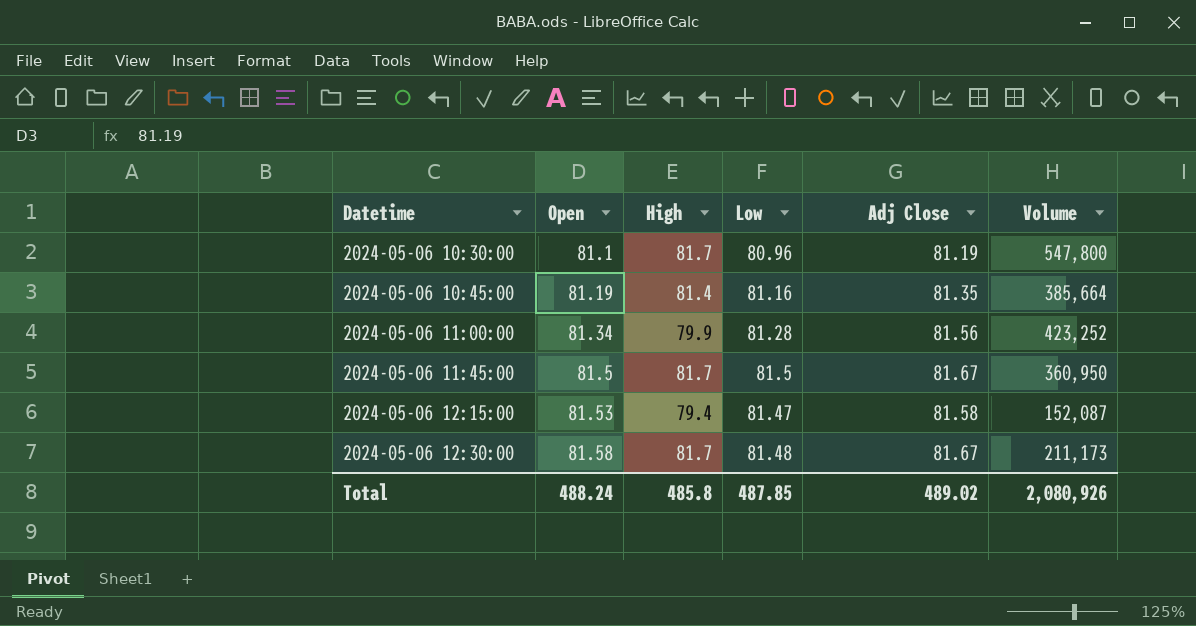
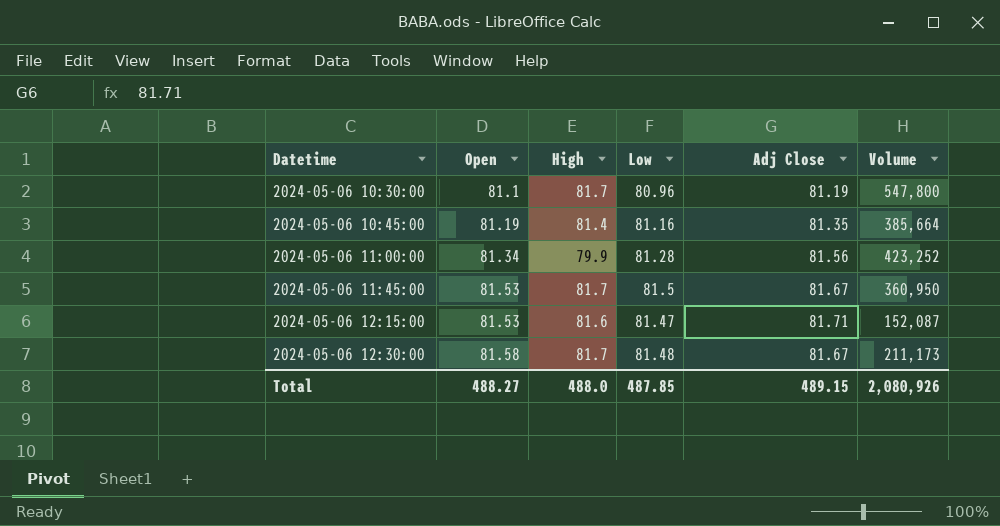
2024-05-06 11:45:00 | Open: 81.5 -> 81.53
2024-05-06 12:15:00 | High: 79.4 -> 81.6
2024-05-06 12:15:00 | Adj Close: 81.58 -> 81.71
Total | Open: 488.24 -> 488.27
Total | High: 485.8 -> 488.0
Total | Adj Close: 489.02 -> 489.15

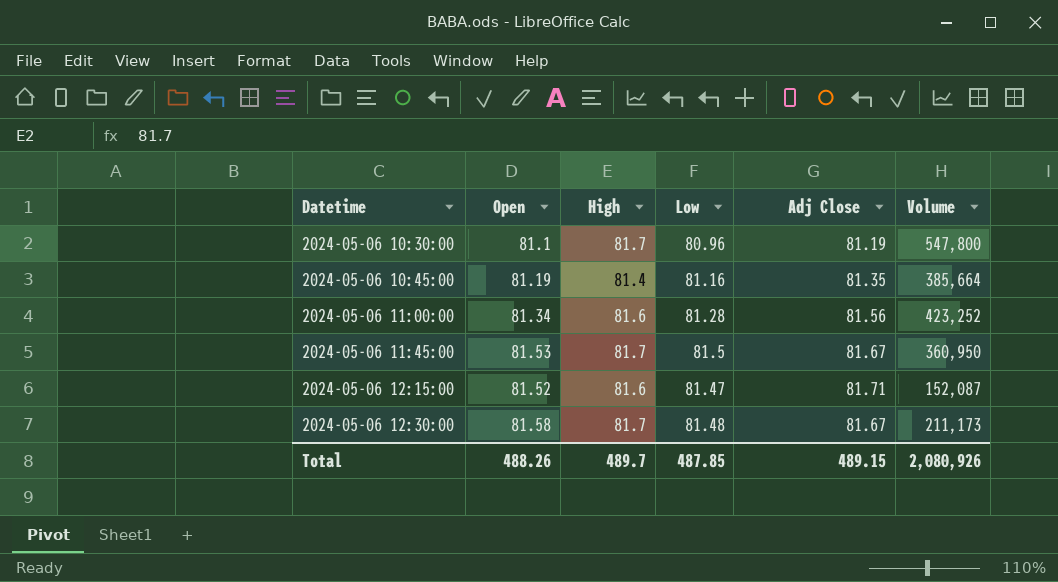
2024-05-06 11:00:00 | High: 79.9 -> 81.6
2024-05-06 12:15:00 | Open: 81.53 -> 81.52
Total | Open: 488.27 -> 488.26
Total | High: 488.0 -> 489.7

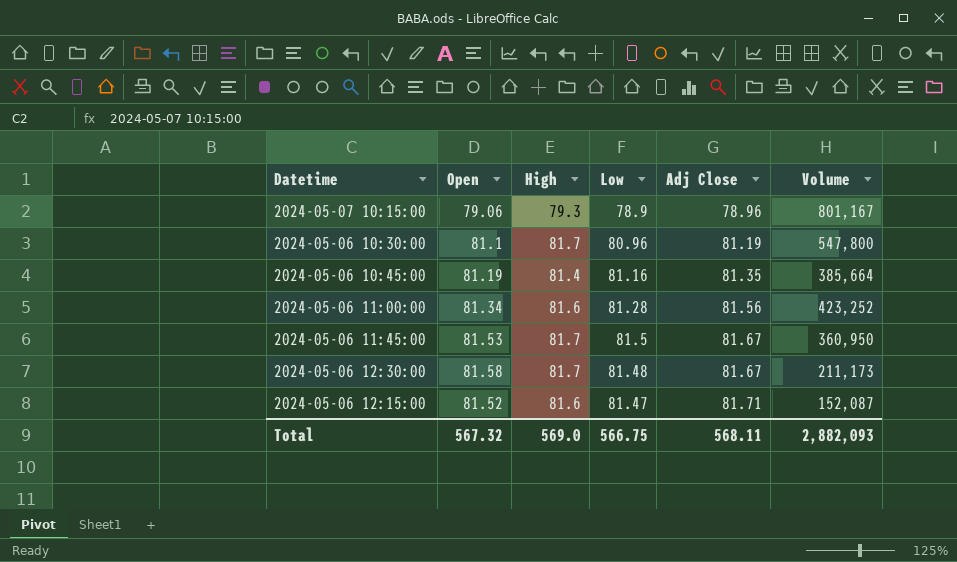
row order: Datetime ascending -> Adj Close ascending
row 2024-05-07 10:15:00: none -> 79.06 | 79.3 | 78.9 | 78.96 | 801,167
Total | Open: 488.26 -> 567.32
Total | High: 489.7 -> 569.0
Total | Low: 487.85 -> 566.75
Total | Adj Close: 489.15 -> 568.11
Total | Volume: 2,080,926 -> 2,882,093

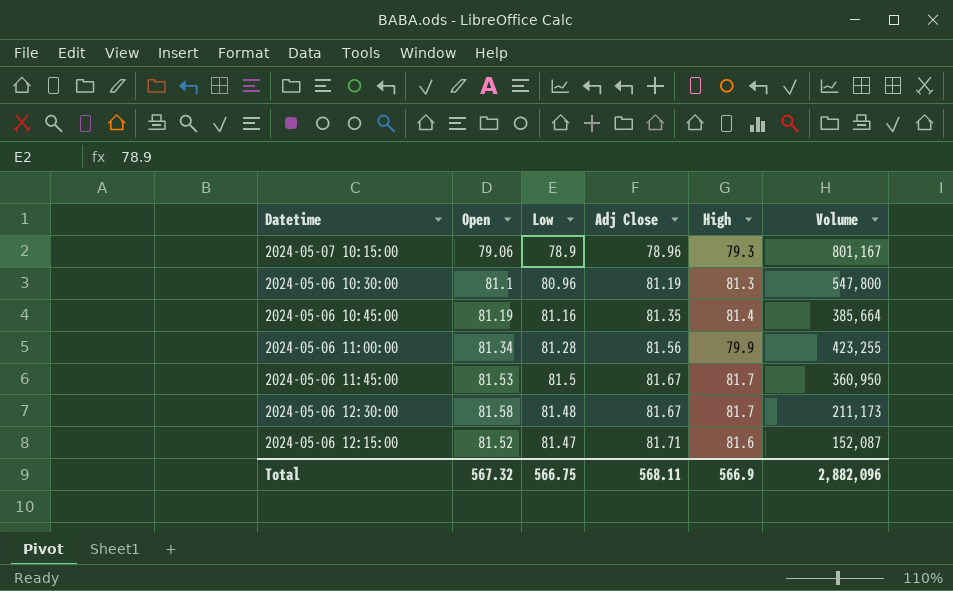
column High | position: 3 -> 5
2024-05-06 10:30:00 | High: 81.7 -> 81.3
2024-05-06 11:00:00 | High: 81.6 -> 79.9
2024-05-06 11:00:00 | Volume: 423,252 -> 423,255
Total | High: 569.0 -> 566.9
Total | Volume: 2,882,093 -> 2,882,096

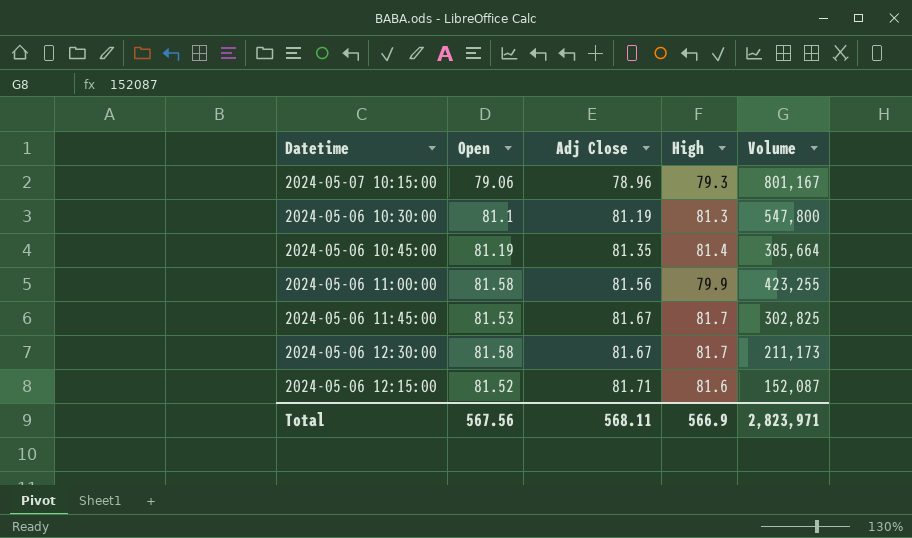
column Low | position: 3 -> none
2024-05-06 11:00:00 | Open: 81.34 -> 81.58
2024-05-06 11:45:00 | Volume: 360,950 -> 302,825
Total | Open: 567.32 -> 567.56
Total | Volume: 2,882,096 -> 2,823,971

